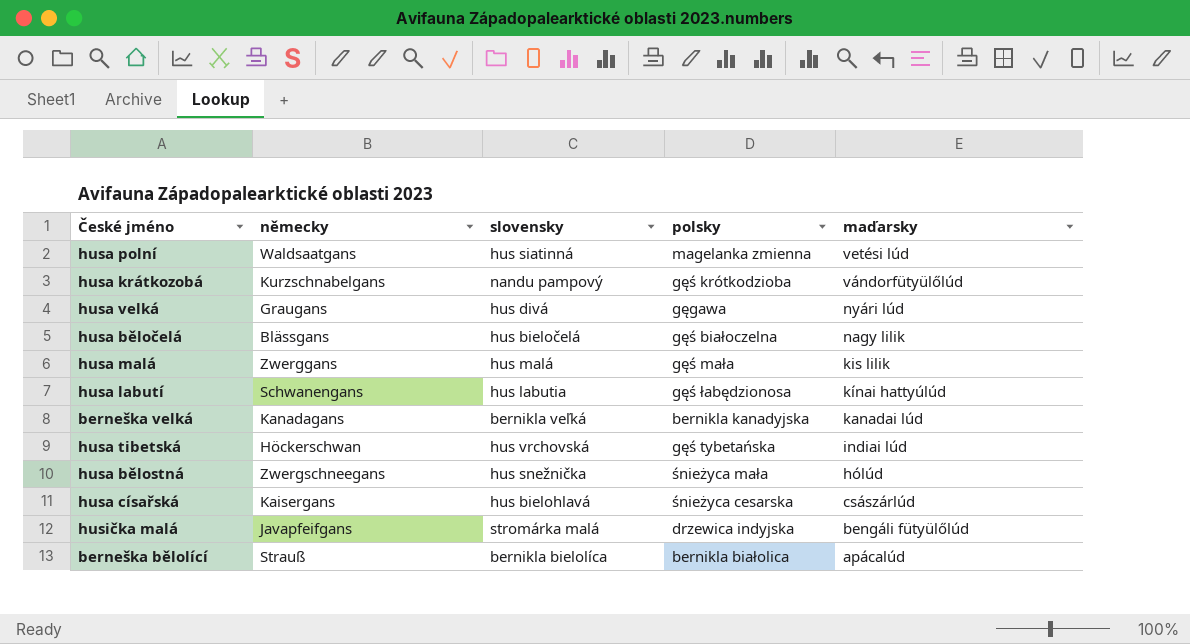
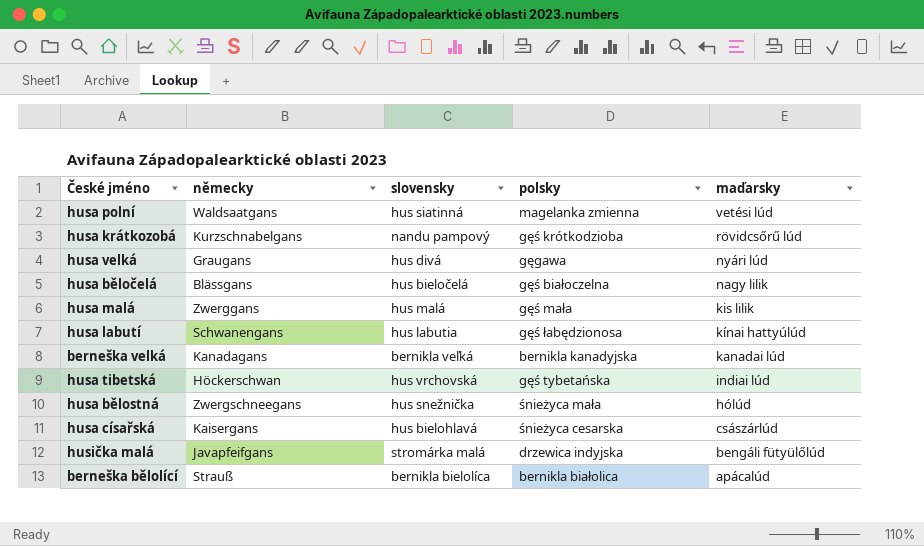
husa krátkozobá | maďarsky: vándorfütyülőlúd -> rövidcsőrű lúd

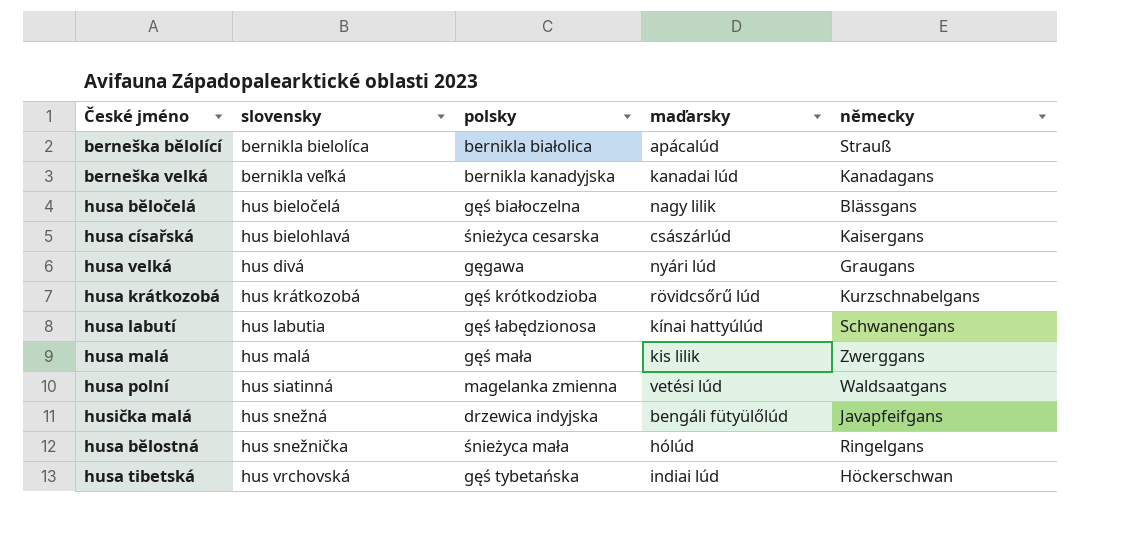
row order: maďarsky descending -> slovensky ascending
column německy | position: 2 -> 5
husa krátkozobá | slovensky: nandu pampový -> hus krátkozobá
husička malá | slovensky: stromárka malá -> hus snežná
husa bělostná | německy: Zwergschneegans -> Ringelgans

